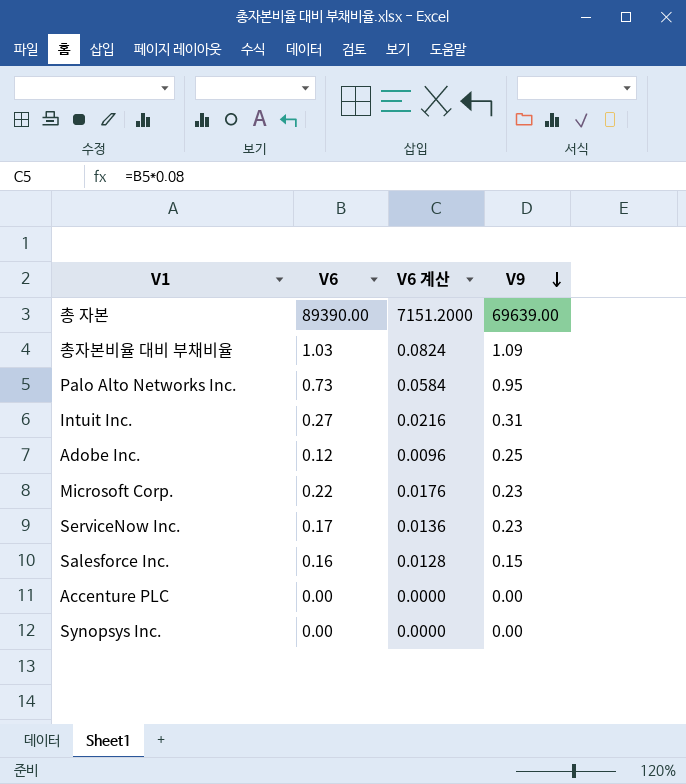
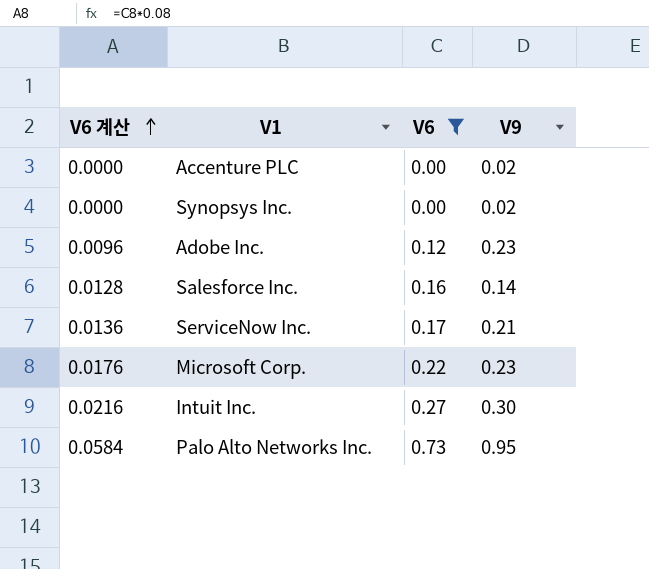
filter: none -> V6 <= 0.73
row order: V9 descending -> V6 계산 ascending
column V6 계산 | position: 3 -> 1
Accenture PLC | V9: 0.00 -> 0.02
Synopsys Inc. | V9: 0.00 -> 0.02
Adobe Inc. | V9: 0.25 -> 0.23
Salesforce Inc. | V9: 0.15 -> 0.14
ServiceNow Inc. | V9: 0.23 -> 0.21
Intuit Inc. | V9: 0.31 -> 0.30

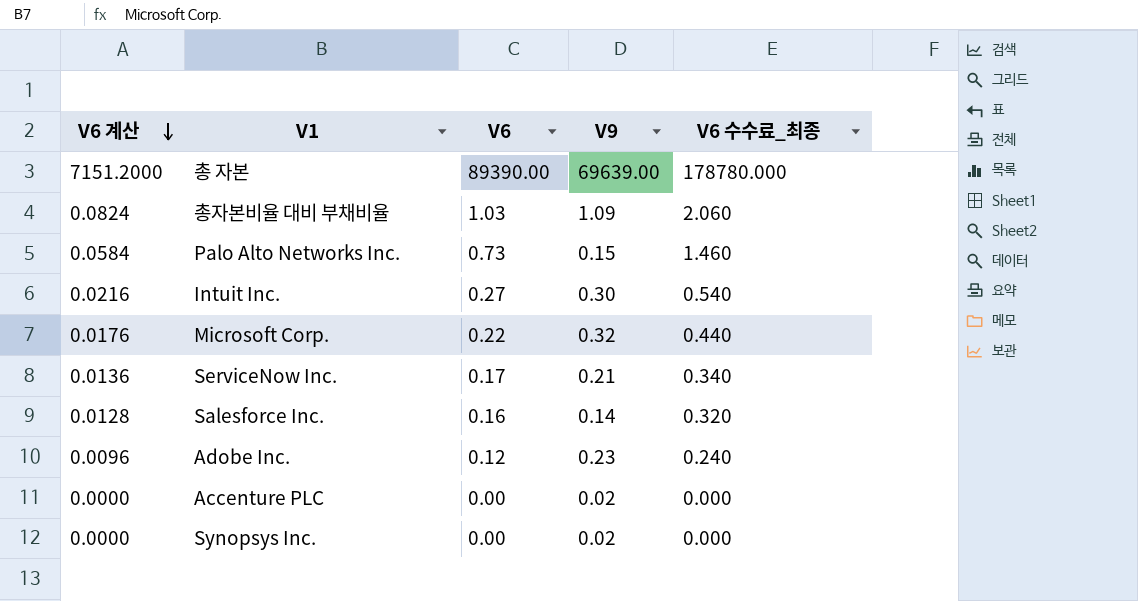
filter: V6 <= 0.73 -> none
row order: V6 계산 ascending -> V6 계산 descending
column V6 수수료_최종 | formula: none -> [V6] * 2
Palo Alto Networks Inc. | V9: 0.95 -> 0.15
Microsoft Corp. | V9: 0.23 -> 0.32

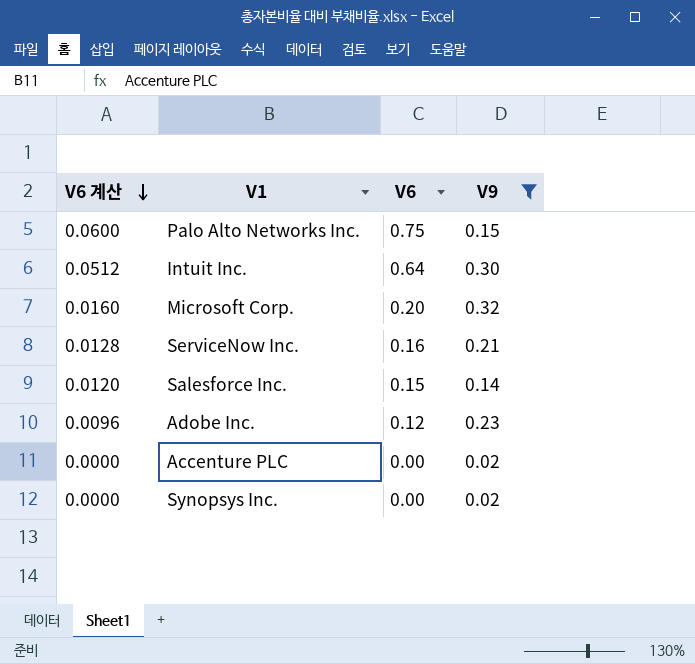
filter: none -> V9 <= 0.32
column V6 수수료_최종 | formula: [V6] * 2 -> none
Palo Alto Networks Inc. | V6 계산: 0.0584 -> 0.0600
Palo Alto Networks Inc. | V6: 0.73 -> 0.75
Intuit Inc. | V6 계산: 0.0216 -> 0.0512
Intuit Inc. | V6: 0.27 -> 0.64
Microsoft Corp. | V6 계산: 0.0176 -> 0.0160
Microsoft Corp. | V6: 0.22 -> 0.20
ServiceNow Inc. | V6 계산: 0.0136 -> 0.0128
ServiceNow Inc. | V6: 0.17 -> 0.16
Salesforce Inc. | V6 계산: 0.0128 -> 0.0120
Salesforce Inc. | V6: 0.16 -> 0.15

